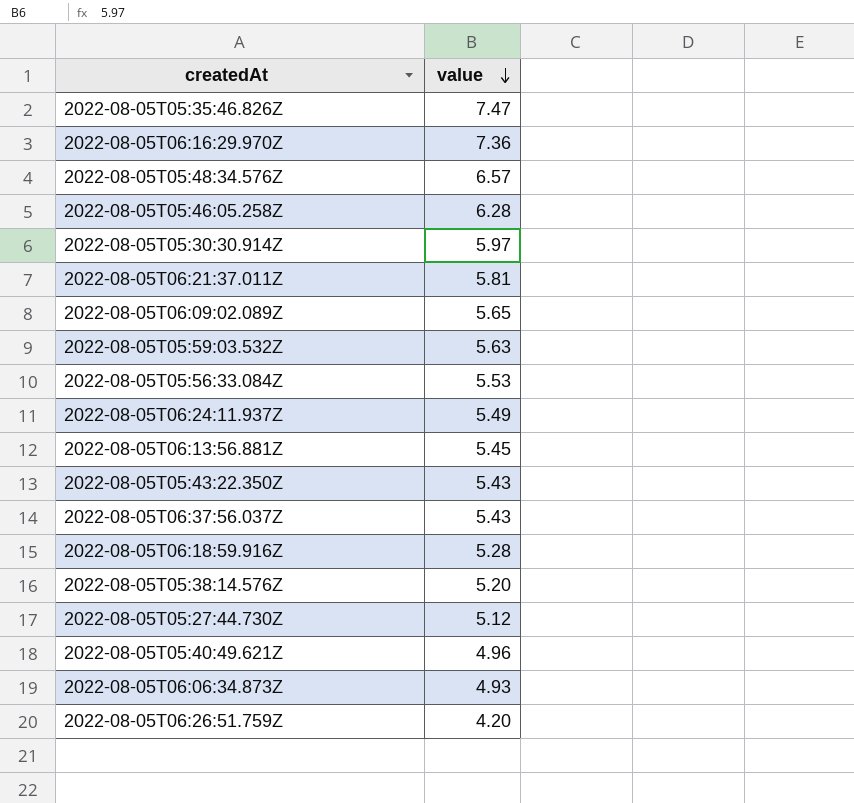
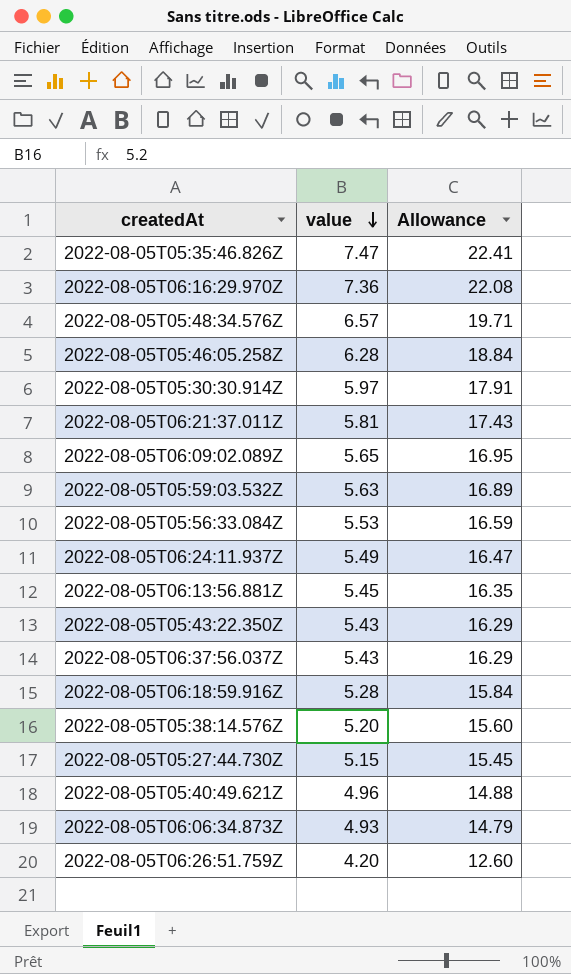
column Allowance | formula: none -> [value] * 3
2022-08-05T05:27:44.730Z | value: 5.12 -> 5.15

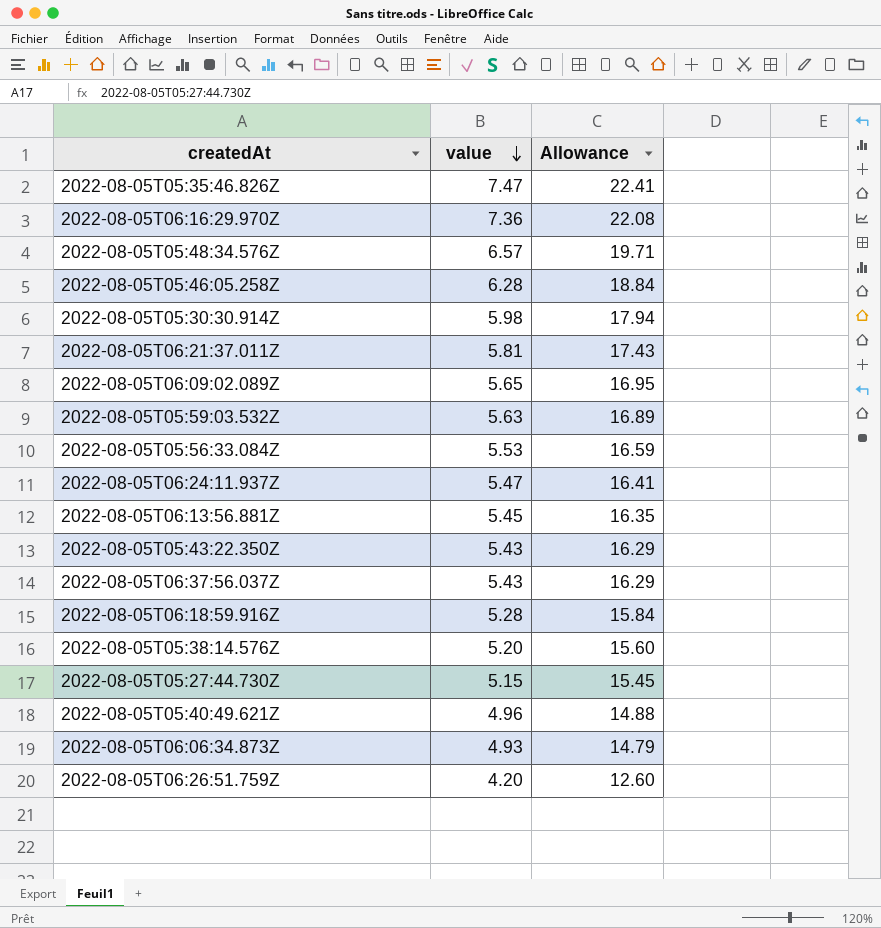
2022-08-05T05:30:30.914Z | value: 5.97 -> 5.98
2022-08-05T05:30:30.914Z | Allowance: 17.91 -> 17.94
2022-08-05T06:24:11.937Z | value: 5.49 -> 5.47
2022-08-05T06:24:11.937Z | Allowance: 16.47 -> 16.41

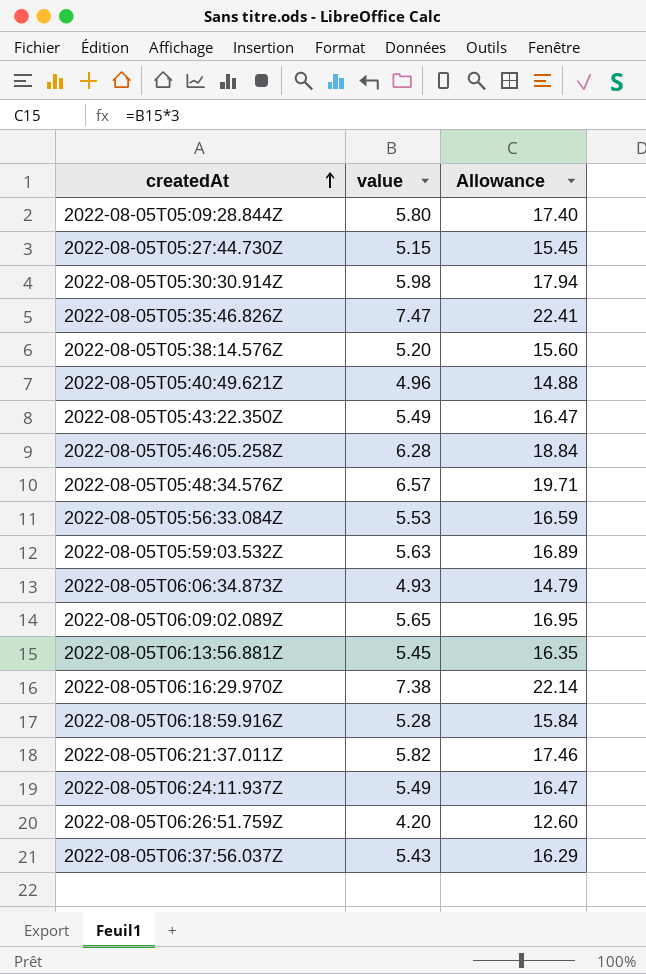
row order: value descending -> createdAt ascending
row 2022-08-05T05:09:28.844Z: none -> 5.80 | 17.40
2022-08-05T05:43:22.350Z | value: 5.43 -> 5.49
2022-08-05T05:43:22.350Z | Allowance: 16.29 -> 16.47
2022-08-05T06:16:29.970Z | value: 7.36 -> 7.38
2022-08-05T06:16:29.970Z | Allowance: 22.08 -> 22.14
2022-08-05T06:21:37.011Z | value: 5.81 -> 5.82
2022-08-05T06:21:37.011Z | Allowance: 17.43 -> 17.46
2022-08-05T06:24:11.937Z | value: 5.47 -> 5.49
2022-08-05T06:24:11.937Z | Allowance: 16.41 -> 16.47

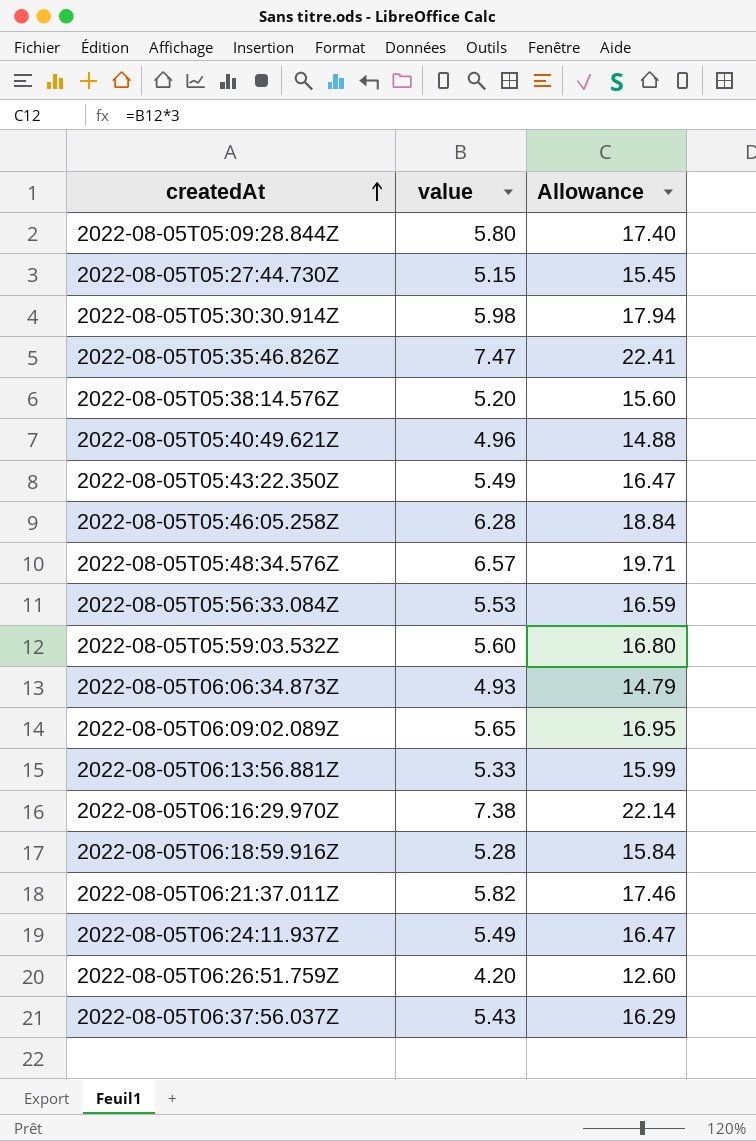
2022-08-05T05:59:03.532Z | value: 5.63 -> 5.60
2022-08-05T05:59:03.532Z | Allowance: 16.89 -> 16.80
2022-08-05T06:13:56.881Z | value: 5.45 -> 5.33
2022-08-05T06:13:56.881Z | Allowance: 16.35 -> 15.99

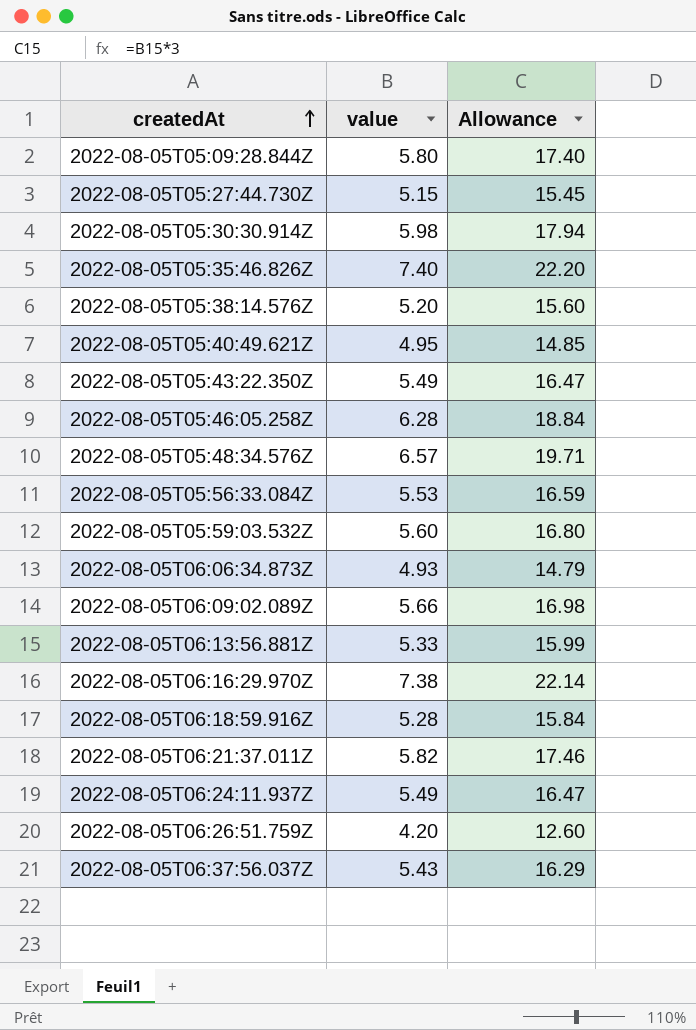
2022-08-05T05:35:46.826Z | value: 7.47 -> 7.40
2022-08-05T05:35:46.826Z | Allowance: 22.41 -> 22.20
2022-08-05T05:40:49.621Z | value: 4.96 -> 4.95
2022-08-05T05:40:49.621Z | Allowance: 14.88 -> 14.85
2022-08-05T06:09:02.089Z | value: 5.65 -> 5.66
2022-08-05T06:09:02.089Z | Allowance: 16.95 -> 16.98

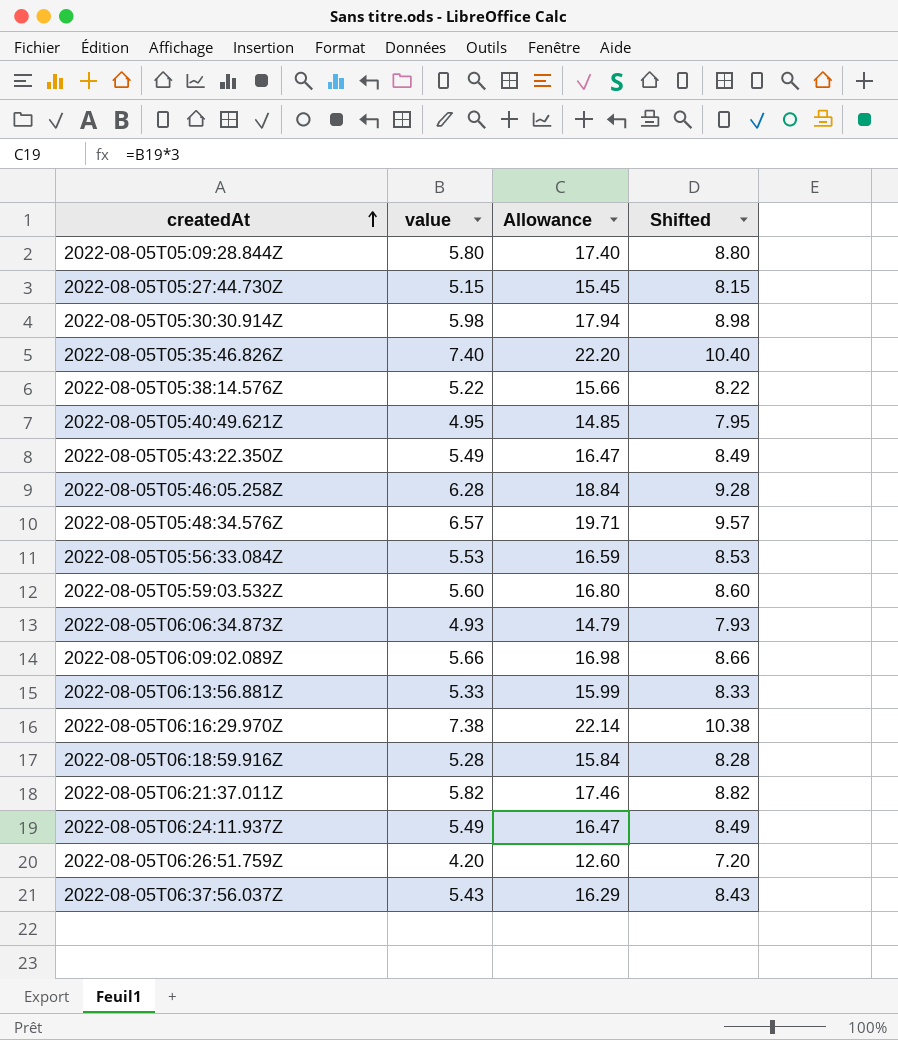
column Shifted | formula: none -> [value] + 3
2022-08-05T05:38:14.576Z | value: 5.20 -> 5.22
2022-08-05T05:38:14.576Z | Allowance: 15.60 -> 15.66

